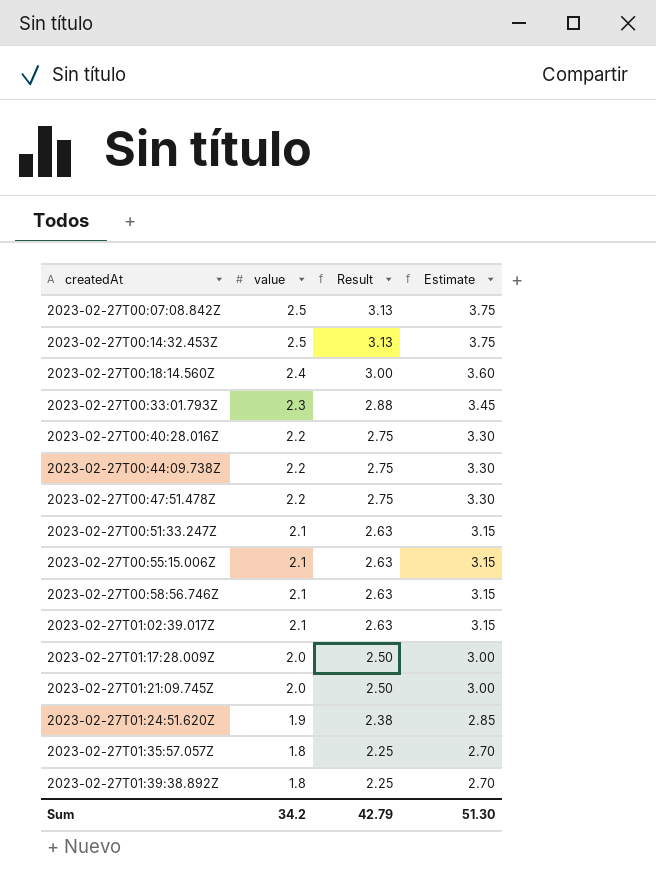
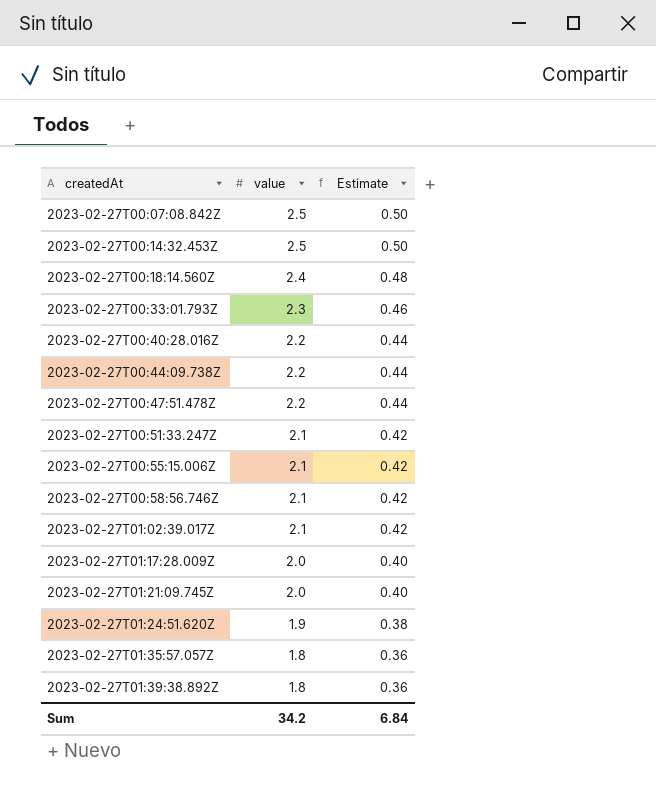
column Result | formula: [value] * 1.25 -> none
column Estimate | formula: [value] * 1.5 -> [value] * 0.2
Sum | Estimate: 51.30 -> 6.84

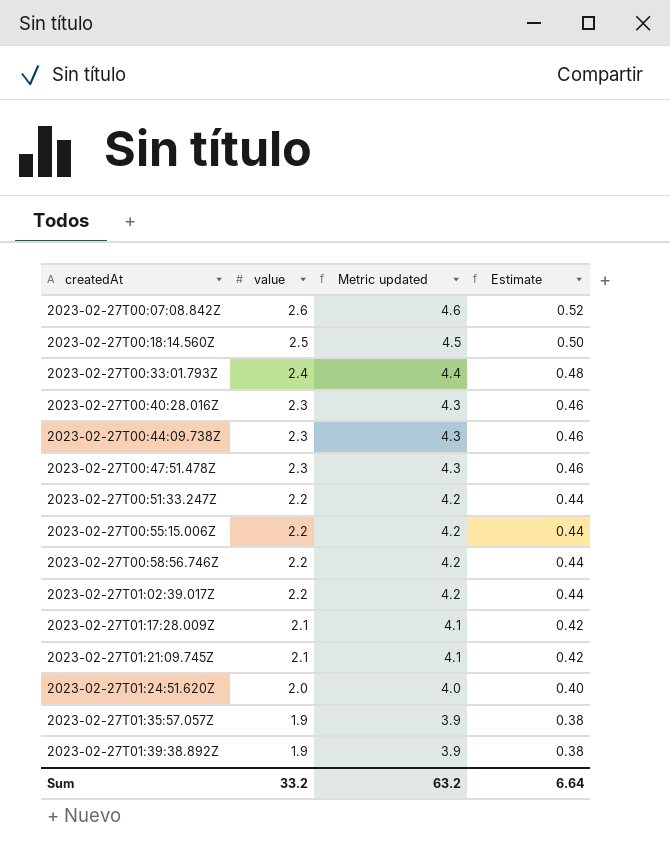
column Metric updated | formula: none -> [value] + 2
row 2023-02-27T00:14:32.453Z: 2.5 | 0.50 -> none
2023-02-27T00:07:08.842Z | value: 2.5 -> 2.6
2023-02-27T00:07:08.842Z | Estimate: 0.50 -> 0.52
2023-02-27T00:18:14.560Z | value: 2.4 -> 2.5
2023-02-27T00:18:14.560Z | Estimate: 0.48 -> 0.50
2023-02-27T00:33:01.793Z | value: 2.3 -> 2.4
2023-02-27T00:33:01.793Z | Estimate: 0.46 -> 0.48
2023-02-27T00:40:28.016Z | value: 2.2 -> 2.3
2023-02-27T00:40:28.016Z | Estimate: 0.44 -> 0.46
2023-02-27T00:44:09.738Z | value: 2.2 -> 2.3
2023-02-27T00:44:09.738Z | Estimate: 0.44 -> 0.46
2023-02-27T00:47:51.478Z | value: 2.2 -> 2.3
2023-02-27T00:47:51.478Z | Estimate: 0.44 -> 0.46
2023-02-27T00:51:33.247Z | value: 2.1 -> 2.2
2023-02-27T00:51:33.247Z | Estimate: 0.42 -> 0.44
2023-02-27T00:55:15.006Z | value: 2.1 -> 2.2
2023-02-27T00:55:15.006Z | Estimate: 0.42 -> 0.44
2023-02-27T00:58:56.746Z | value: 2.1 -> 2.2
2023-02-27T00:58:56.746Z | Estimate: 0.42 -> 0.44
2023-02-27T01:02:39.017Z | value: 2.1 -> 2.2
2023-02-27T01:02:39.017Z | Estimate: 0.42 -> 0.44
2023-02-27T01:17:28.009Z | value: 2.0 -> 2.1
2023-02-27T01:17:28.009Z | Estimate: 0.40 -> 0.42
2023-02-27T01:21:09.745Z | value: 2.0 -> 2.1
2023-02-27T01:21:09.745Z | Estimate: 0.40 -> 0.42
2023-02-27T01:24:51.620Z | value: 1.9 -> 2.0
2023-02-27T01:24:51.620Z | Estimate: 0.38 -> 0.40
2023-02-27T01:35:57.057Z | value: 1.8 -> 1.9
2023-02-27T01:35:57.057Z | Estimate: 0.36 -> 0.38
2023-02-27T01:39:38.892Z | value: 1.8 -> 1.9
2023-02-27T01:39:38.892Z | Estimate: 0.36 -> 0.38
Sum | value: 34.2 -> 33.2
Sum | Estimate: 6.84 -> 6.64

